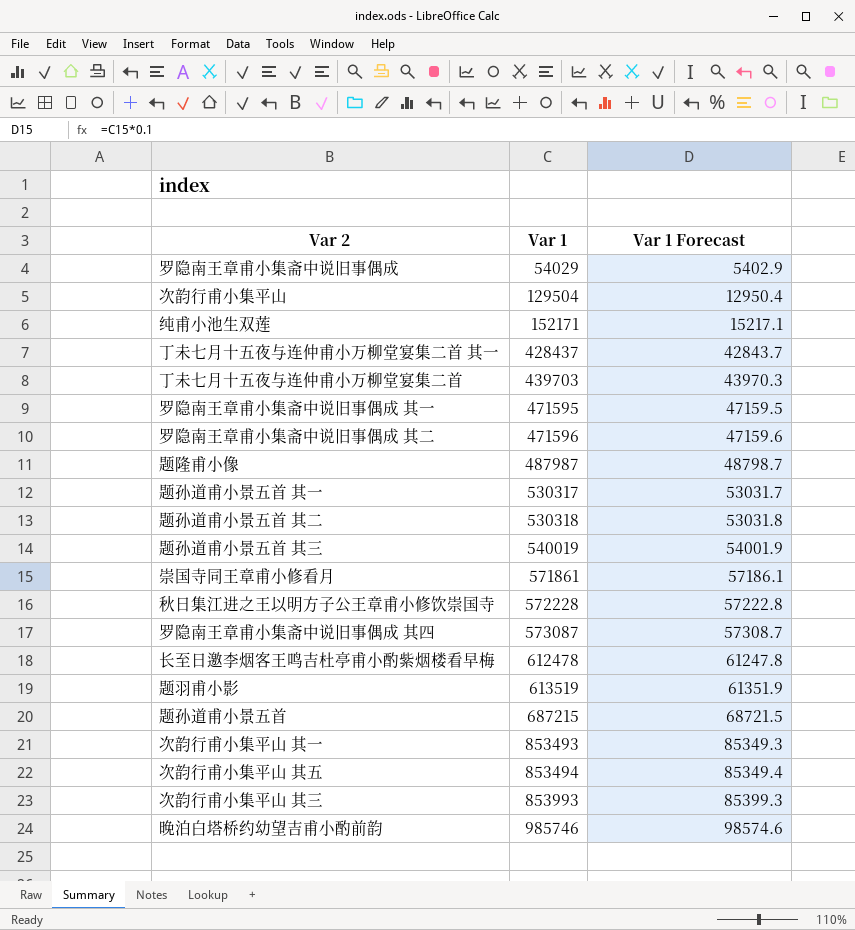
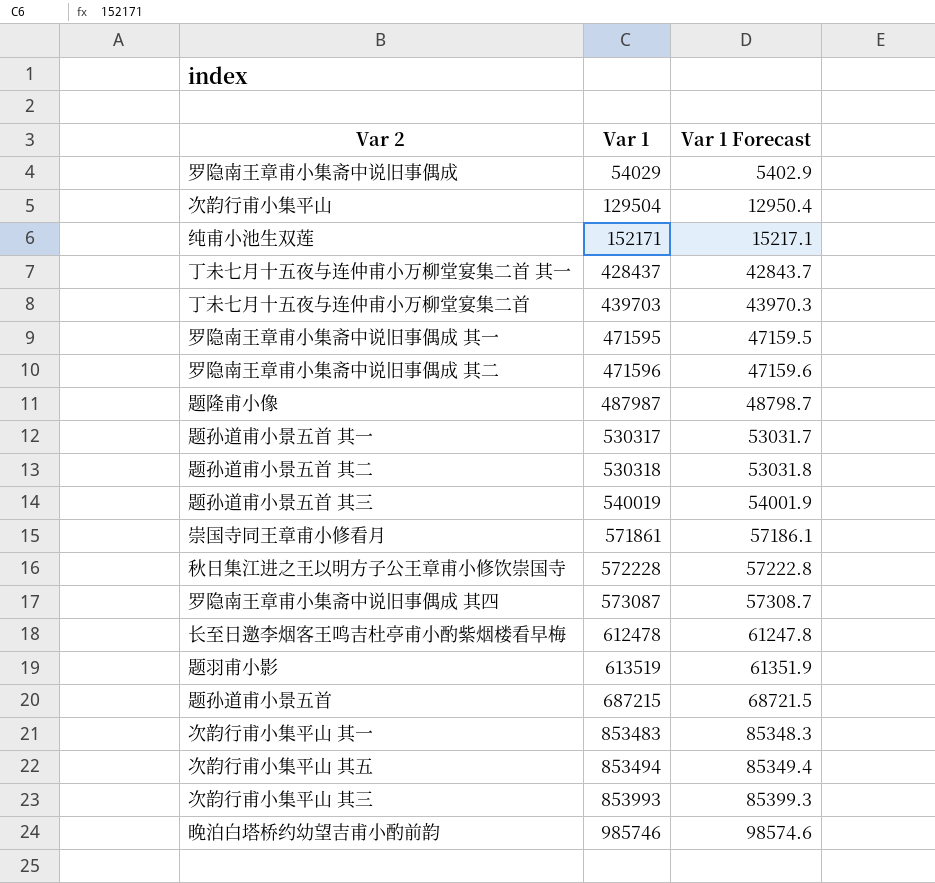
次韵行甫小集平山 其一 | Var 1: 853493 -> 853483
次韵行甫小集平山 其一 | Var 1 Forecast: 85349.3 -> 85348.3

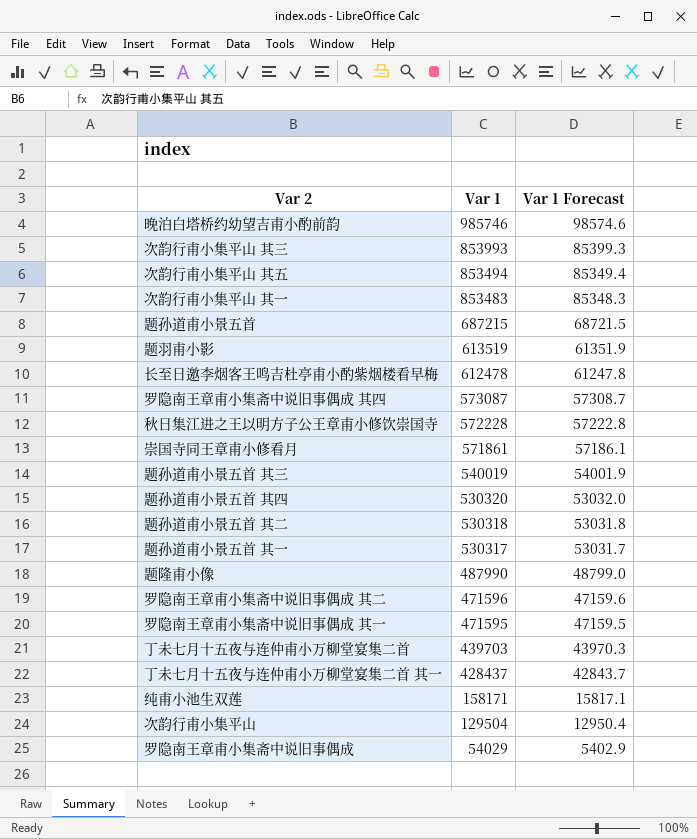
row order: Var 1 ascending -> Var 1 descending
row 题孙道甫小景五首 其四: none -> 530320 | 53032.0
题隆甫小像 | Var 1: 487987 -> 487990
题隆甫小像 | Var 1 Forecast: 48798.7 -> 48799.0
纯甫小池生双莲 | Var 1: 152171 -> 158171
纯甫小池生双莲 | Var 1 Forecast: 15217.1 -> 15817.1

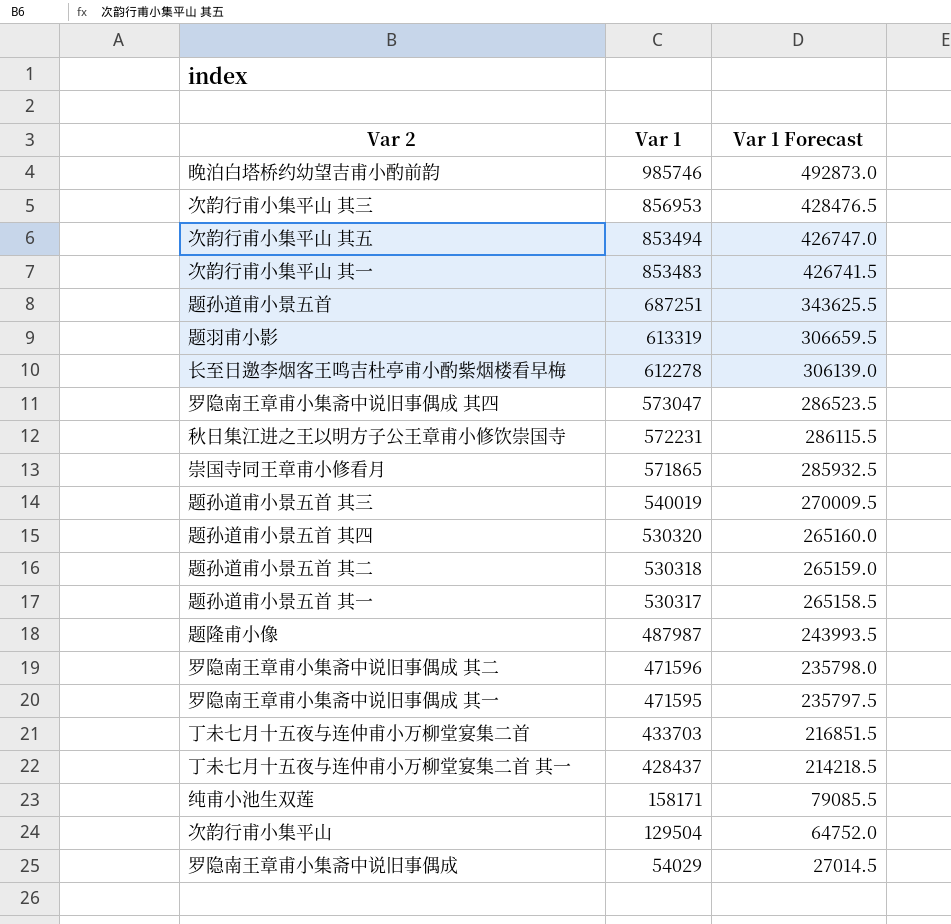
column Var 1 Forecast | formula: [Var 1] * 0.1 -> [Var 1] * 0.5
次韵行甫小集平山 其三 | Var 1: 853993 -> 856953
题孙道甫小景五首 | Var 1: 687215 -> 687251
题羽甫小影 | Var 1: 613519 -> 613319
长至日邀李烟客王鸣吉杜亭甫小酌紫烟楼看早梅 | Var 1: 612478 -> 612278
罗隐南王章甫小集斋中说旧事偶成 其四 | Var 1: 573087 -> 573047
秋日集江进之王以明方子公王章甫小修饮崇国寺 | Var 1: 572228 -> 572231
崇国寺同王章甫小修看月 | Var 1: 571861 -> 571865
题隆甫小像 | Var 1: 487990 -> 487987
丁未七月十五夜与连仲甫小万柳堂宴集二首 | Var 1: 439703 -> 433703

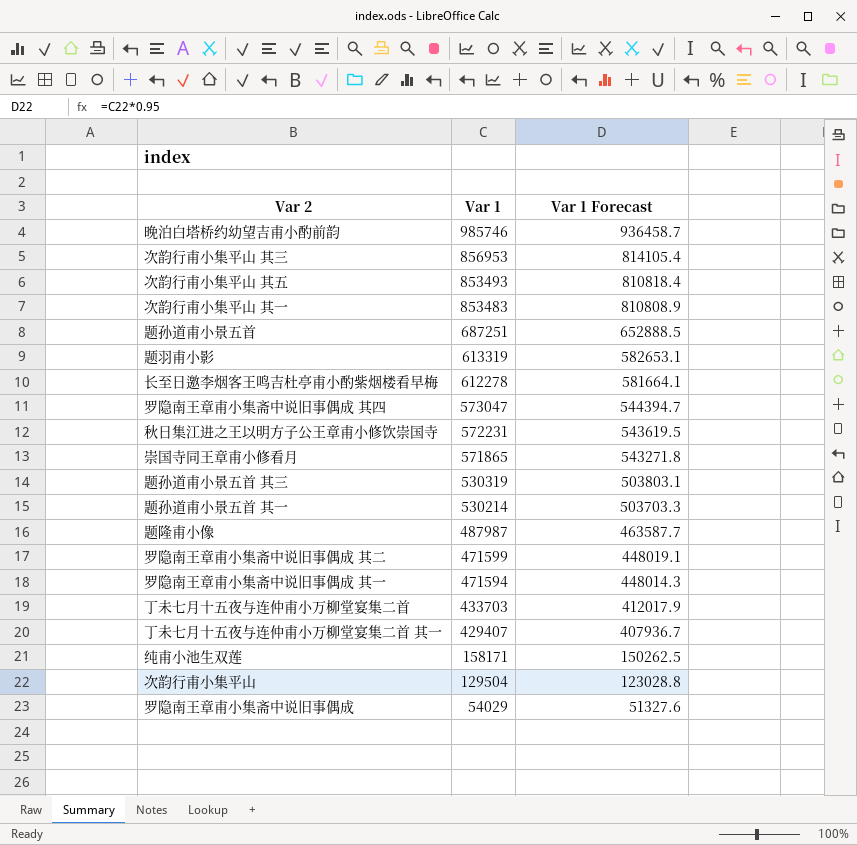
column Var 1 Forecast | formula: [Var 1] * 0.5 -> [Var 1] * 0.95
row 题孙道甫小景五首 其四: 530320 | 265160.0 -> none
row 题孙道甫小景五首 其二: 530318 | 265159.0 -> none
次韵行甫小集平山 其五 | Var 1: 853494 -> 853493
题孙道甫小景五首 其三 | Var 1: 540019 -> 530319
题孙道甫小景五首 其一 | Var 1: 530317 -> 530214
罗隐南王章甫小集斋中说旧事偶成 其二 | Var 1: 471596 -> 471599
罗隐南王章甫小集斋中说旧事偶成 其一 | Var 1: 471595 -> 471594
丁未七月十五夜与连仲甫小万柳堂宴集二首 其一 | Var 1: 428437 -> 429407

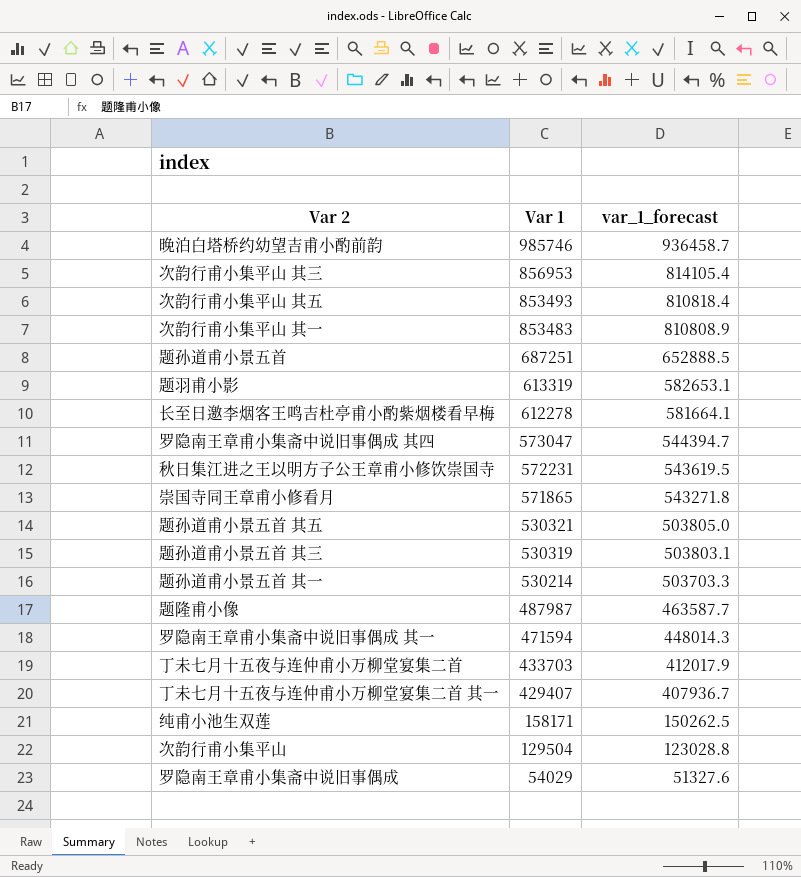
column name: Var 1 Forecast -> var_1_forecast
row 罗隐南王章甫小集斋中说旧事偶成 其二: 471599 | 448019.1 -> none
row 题孙道甫小景五首 其五: none -> 530321 | 503805.0

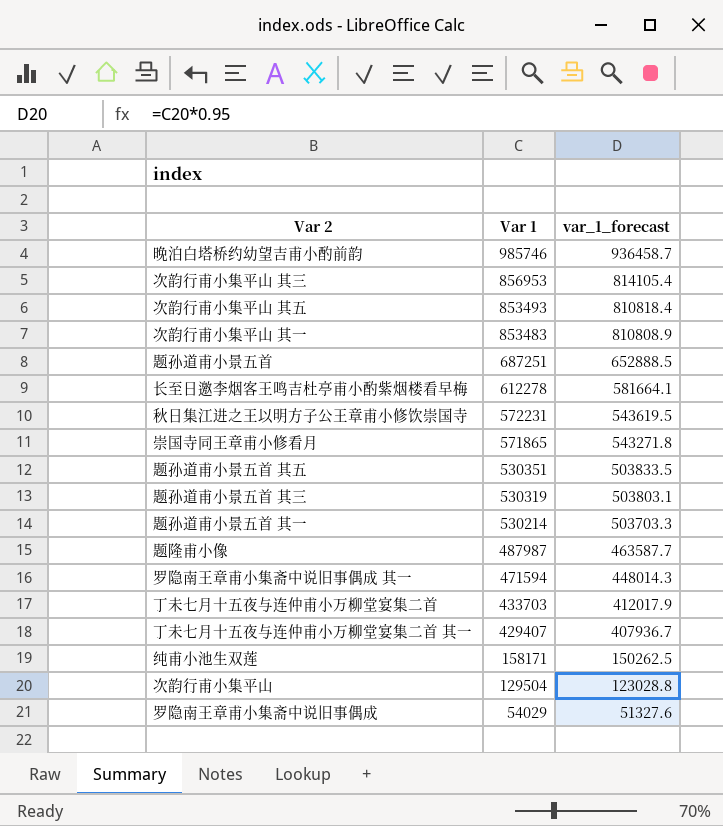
row 题羽甫小影: 613319 | 582653.1 -> none
row 罗隐南王章甫小集斋中说旧事偶成 其四: 573047 | 544394.7 -> none
题孙道甫小景五首 其五 | Var 1: 530321 -> 530351
题孙道甫小景五首 其五 | var_1_forecast: 503805.0 -> 503833.5

